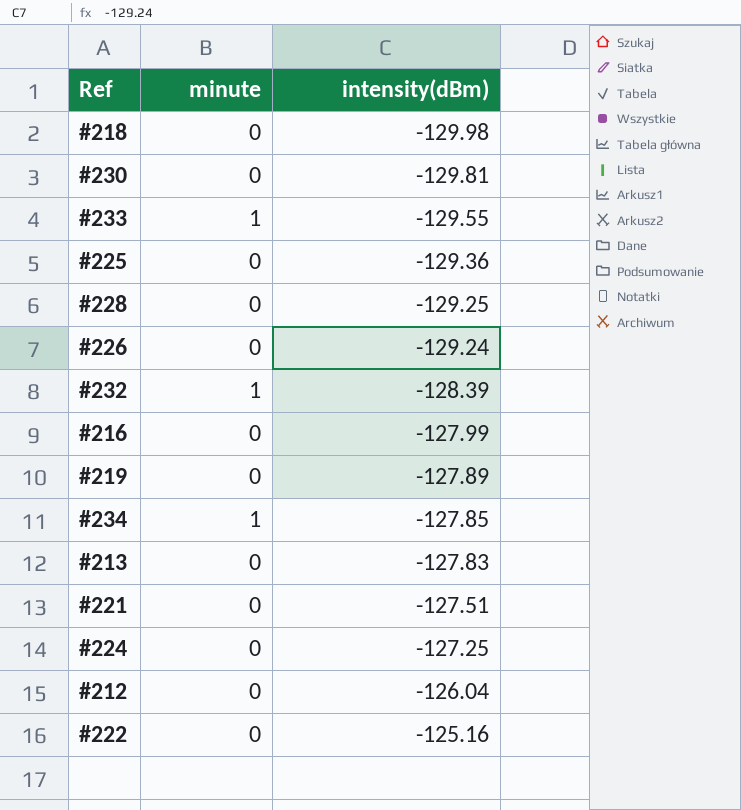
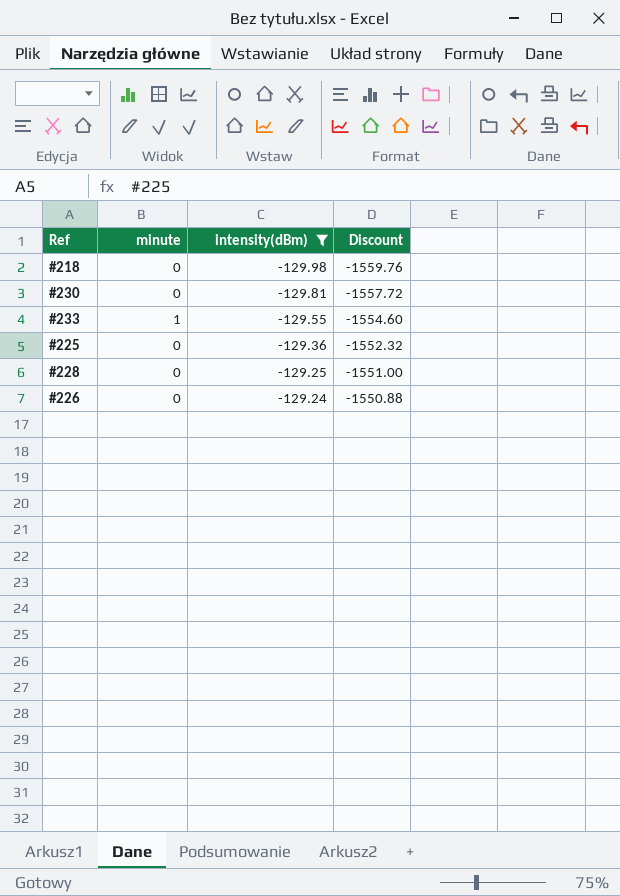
filter: none -> intensity(dBm) <= -129.24
column Discount | formula: none -> [intensity(dBm)] * 12

